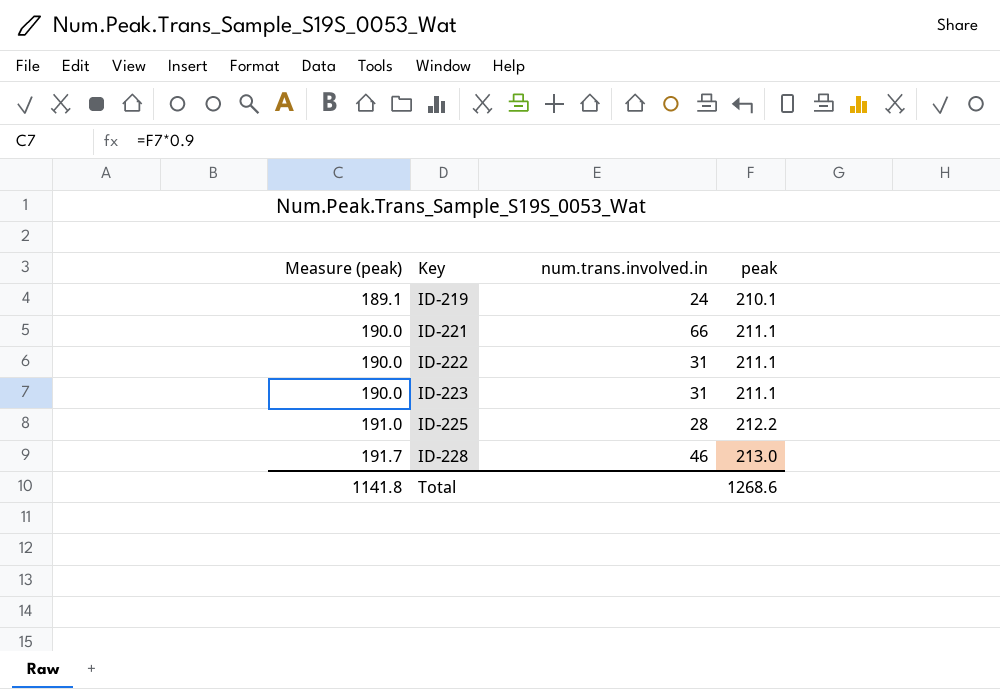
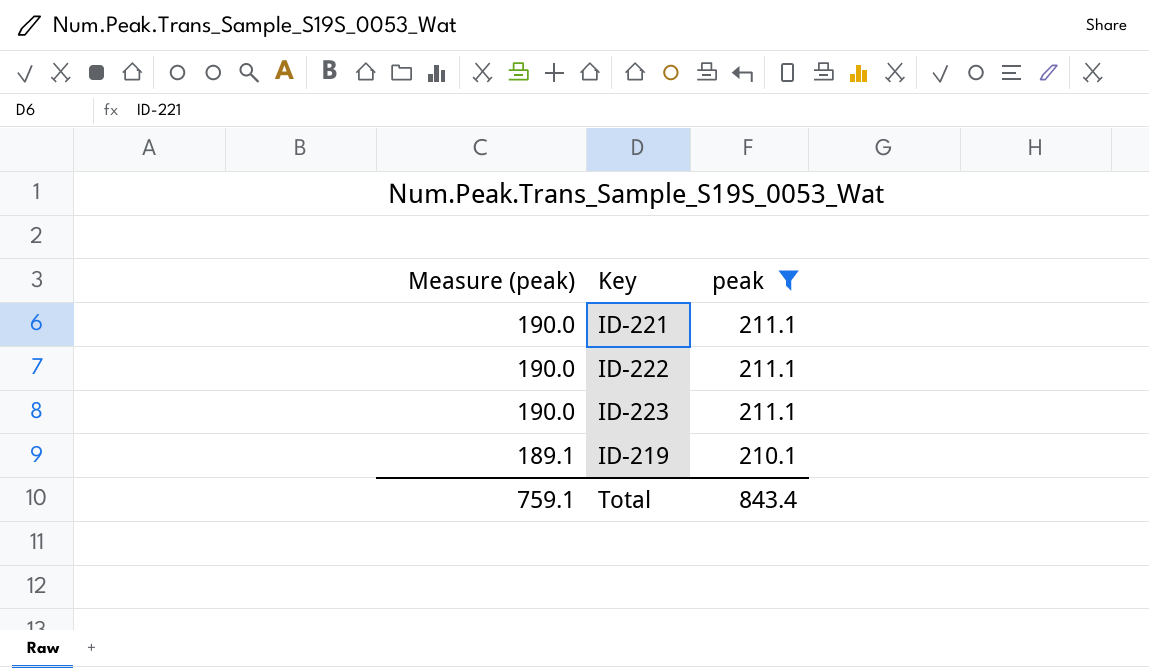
filter: none -> peak <= 211.1
row order: Measure (peak) ascending -> Measure (peak) descending
column num.trans.involved.in | position: 3 -> none
Total | Measure (peak): 1141.8 -> 759.1
Total | peak: 1268.6 -> 843.4

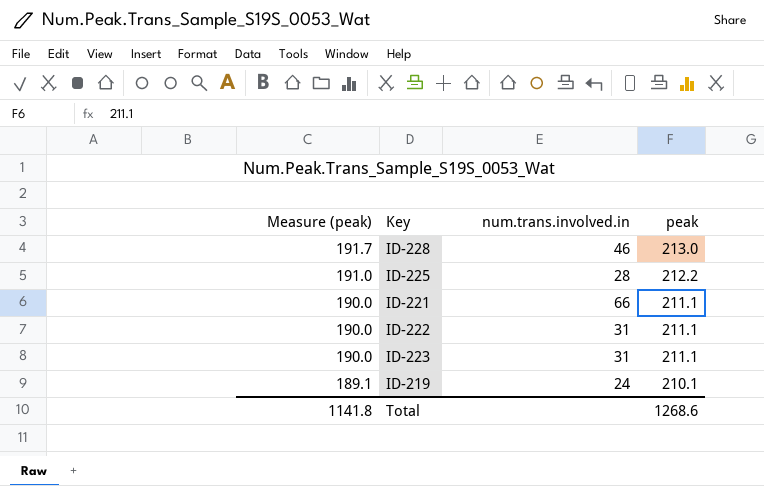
filter: peak <= 211.1 -> none
column num.trans.involved.in | position: none -> 3
Total | Measure (peak): 759.1 -> 1141.8
Total | peak: 843.4 -> 1268.6

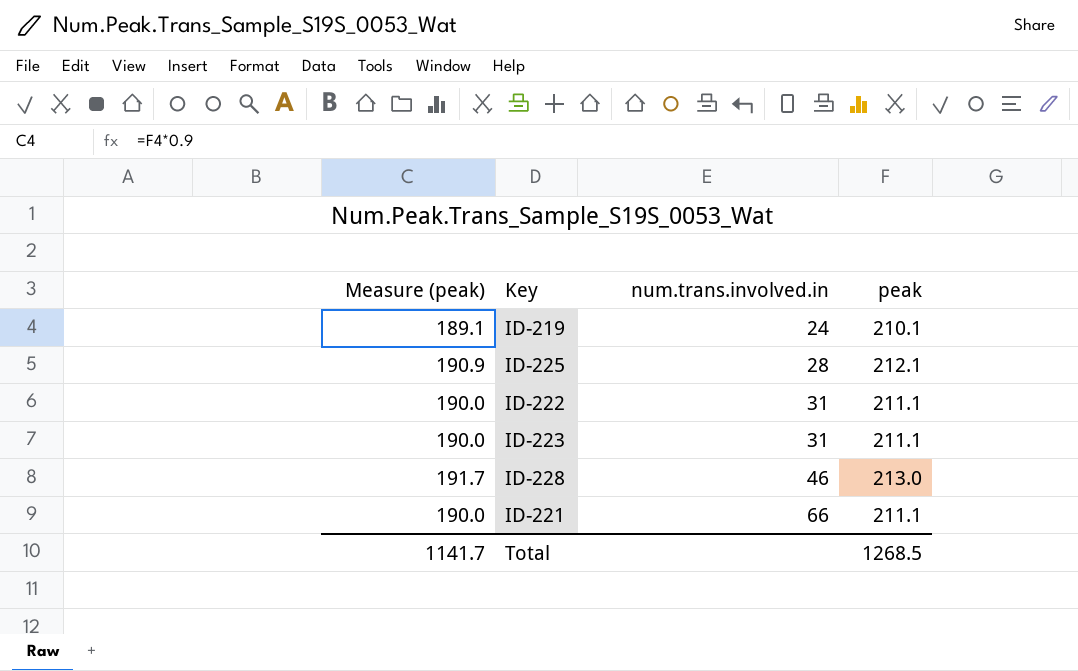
row order: Measure (peak) descending -> num.trans.involved.in ascending
ID-225 | Measure (peak): 191.0 -> 190.9
ID-225 | peak: 212.2 -> 212.1
Total | Measure (peak): 1141.8 -> 1141.7
Total | peak: 1268.6 -> 1268.5

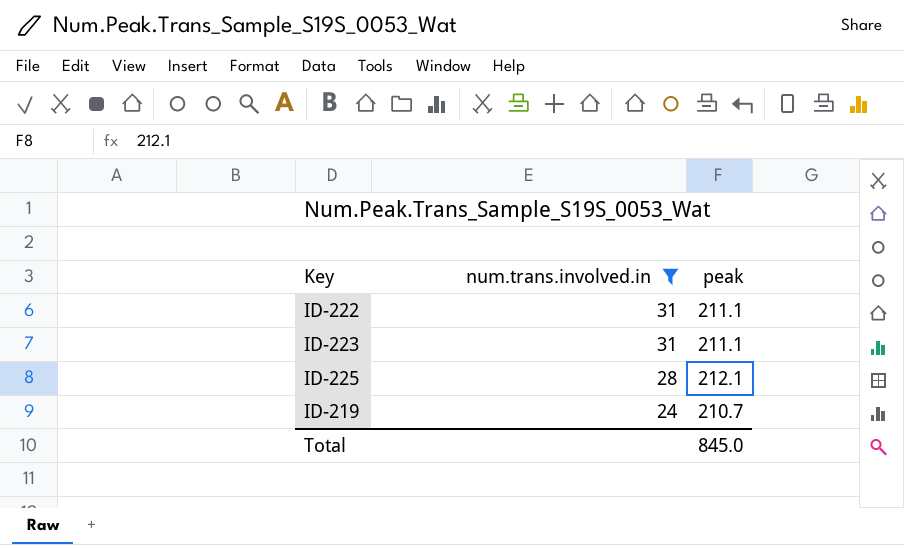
filter: none -> num.trans.involved.in <= 31
row order: num.trans.involved.in ascending -> num.trans.involved.in descending
column Measure (peak) | formula: [peak] * 0.9 -> none
ID-219 | peak: 210.1 -> 210.7
Total | peak: 1268.5 -> 845.0

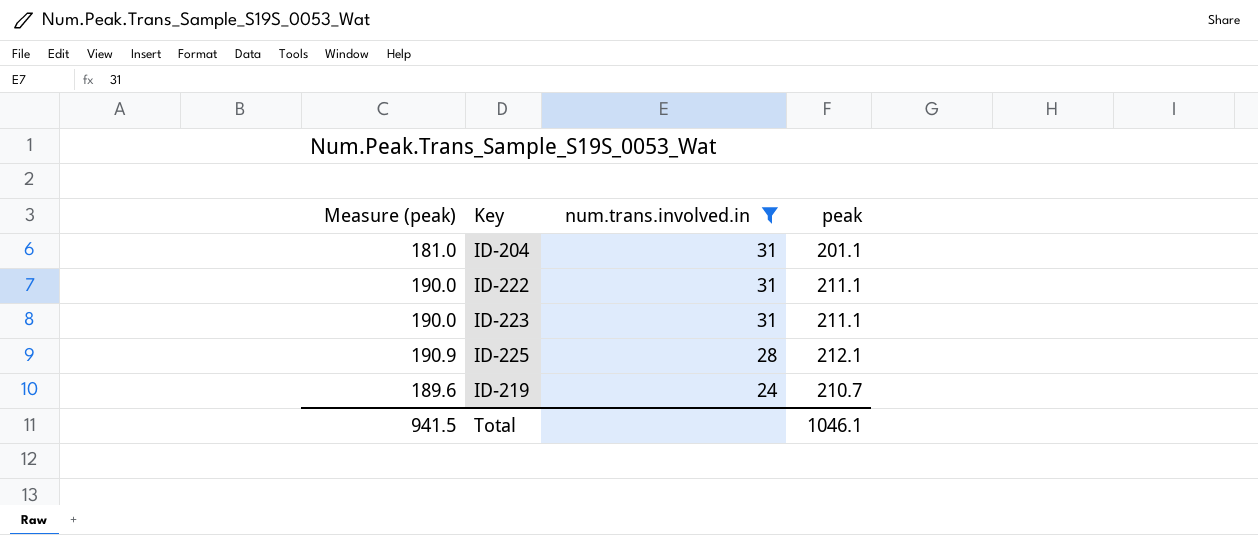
column Measure (peak) | formula: none -> [peak] * 0.9
row ID-204: none -> 181.0 | 31 | 201.1
Total | peak: 845.0 -> 1046.1

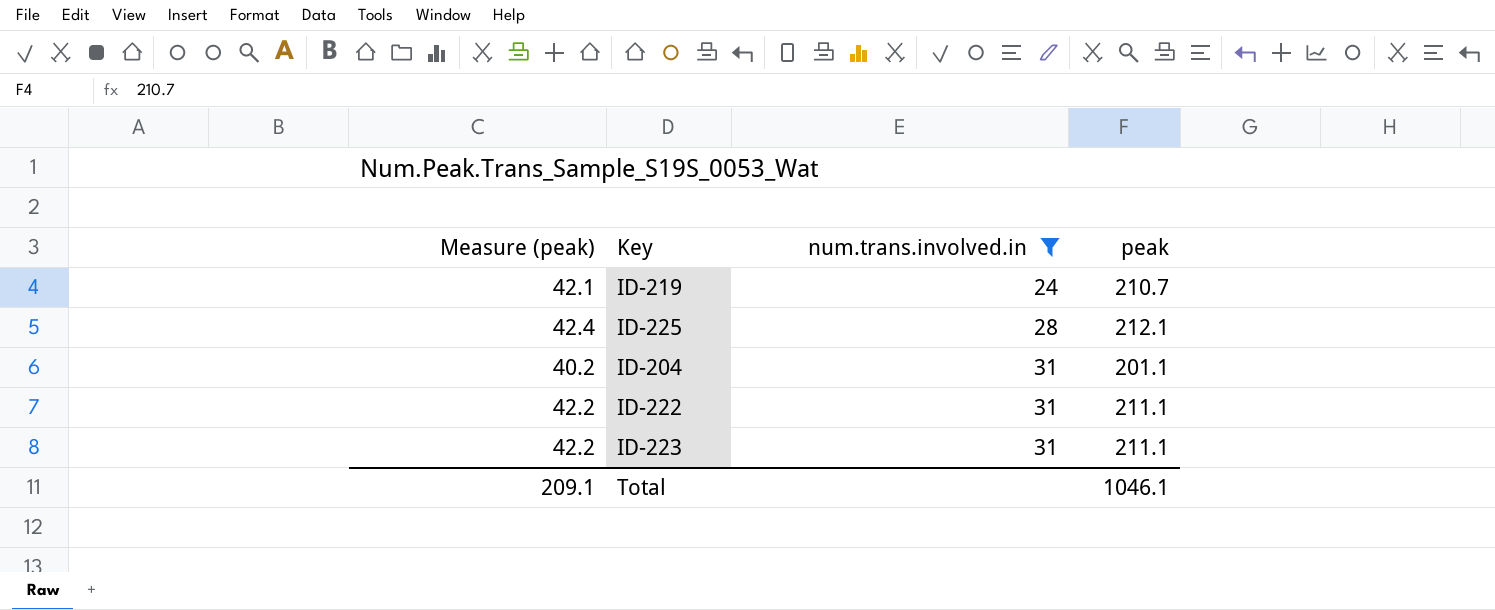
row order: num.trans.involved.in descending -> num.trans.involved.in ascending
column Measure (peak) | formula: [peak] * 0.9 -> [peak] * 0.2
Total | Measure (peak): 941.5 -> 209.1

